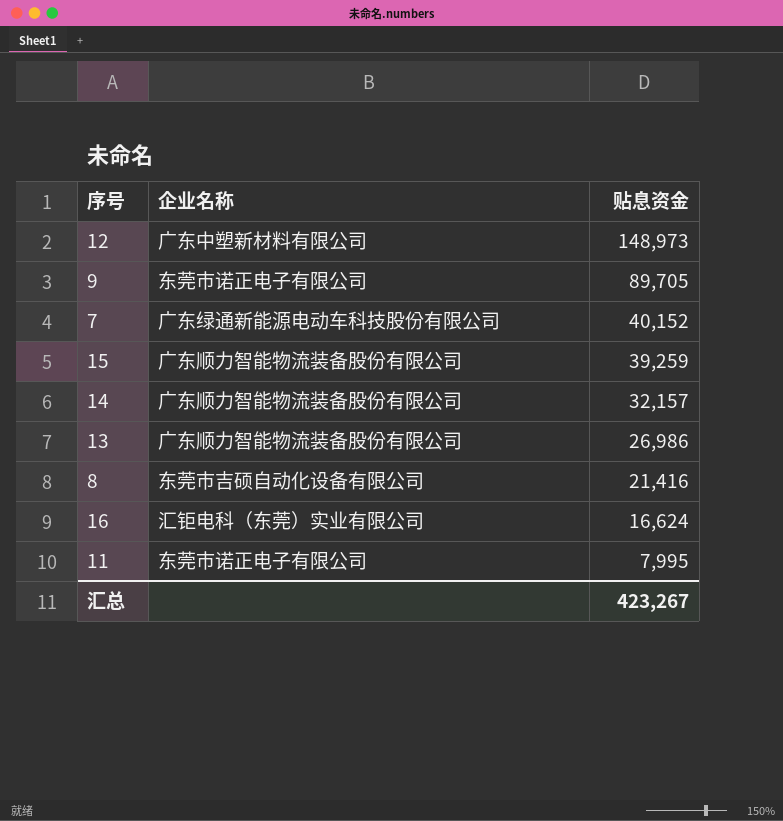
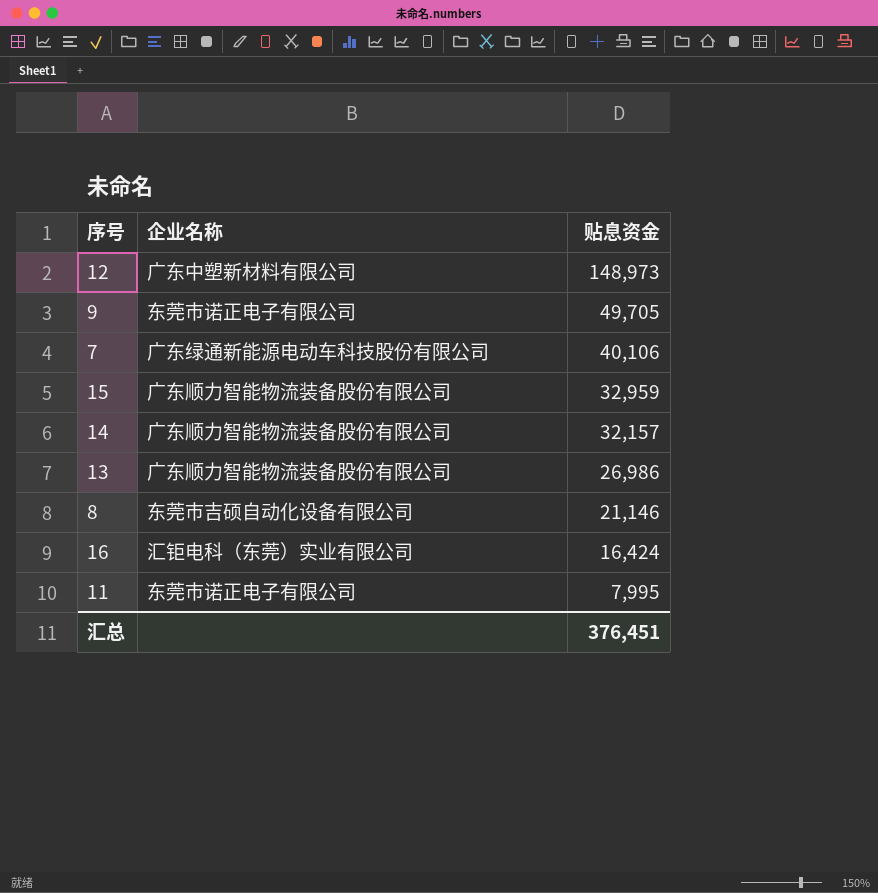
9 | 贴息资金: 89,705 -> 49,705
7 | 贴息资金: 40,152 -> 40,106
15 | 贴息资金: 39,259 -> 32,959
8 | 贴息资金: 21,416 -> 21,146
16 | 贴息资金: 16,624 -> 16,424
汇总 | 贴息资金: 423,267 -> 376,451

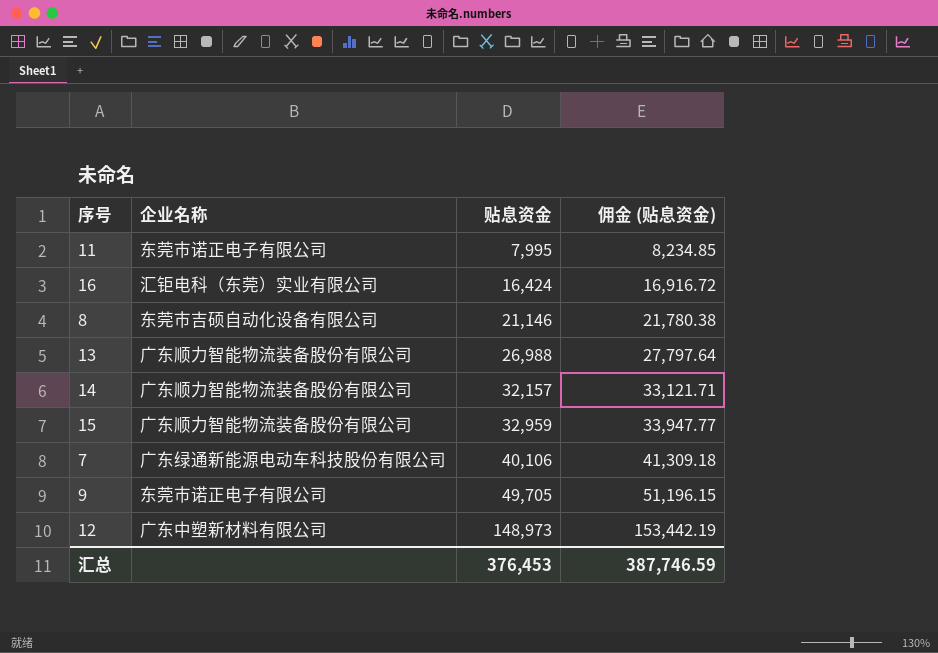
row order: 贴息资金 descending -> 贴息资金 ascending
column 佣金 (贴息资金) | formula: none -> [贴息资金] * 1.03
13 | 贴息资金: 26,986 -> 26,988
汇总 | 贴息资金: 376,451 -> 376,453

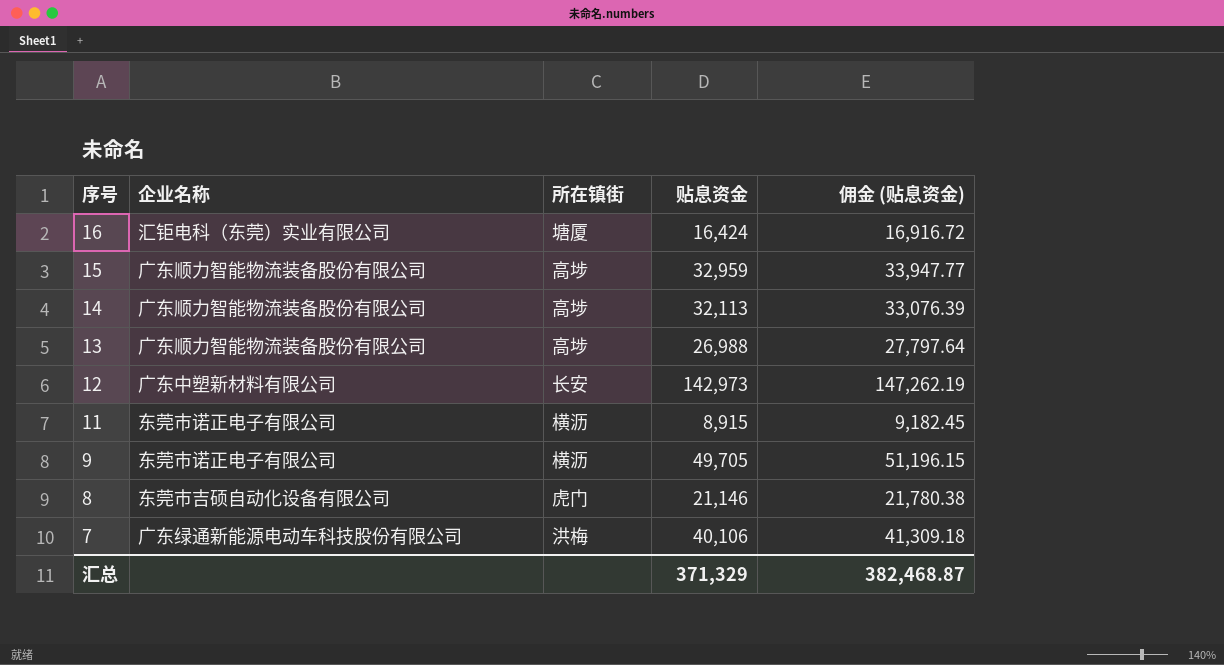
row order: 贴息资金 ascending -> 序号 descending
column 所在镇街 | position: none -> 3
14 | 贴息资金: 32,157 -> 32,113
14 | 佣金 (贴息资金): 33,121.71 -> 33,076.39
12 | 贴息资金: 148,973 -> 142,973
12 | 佣金 (贴息资金): 153,442.19 -> 147,262.19
11 | 贴息资金: 7,995 -> 8,915
11 | 佣金 (贴息资金): 8,234.85 -> 9,182.45
汇总 | 贴息资金: 376,453 -> 371,329
汇总 | 佣金 (贴息资金): 387,746.59 -> 382,468.87

